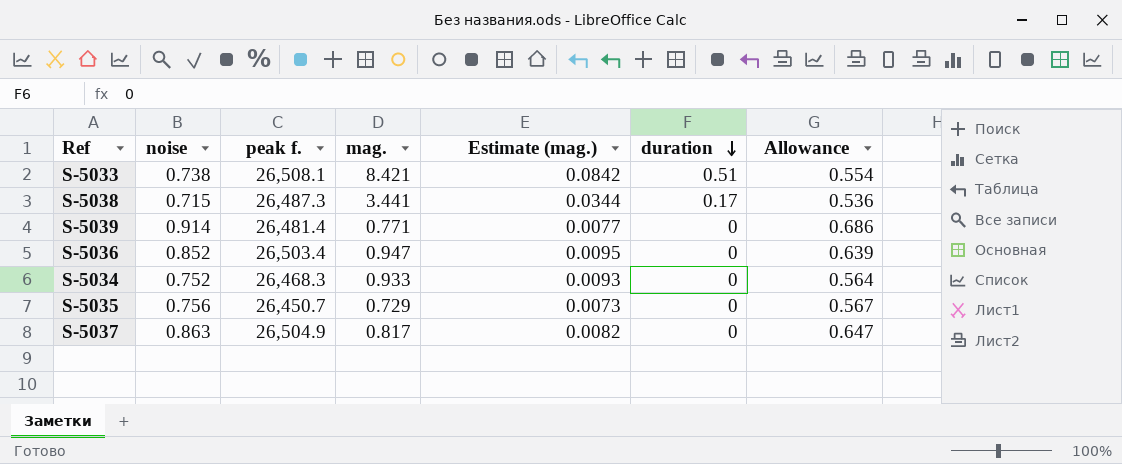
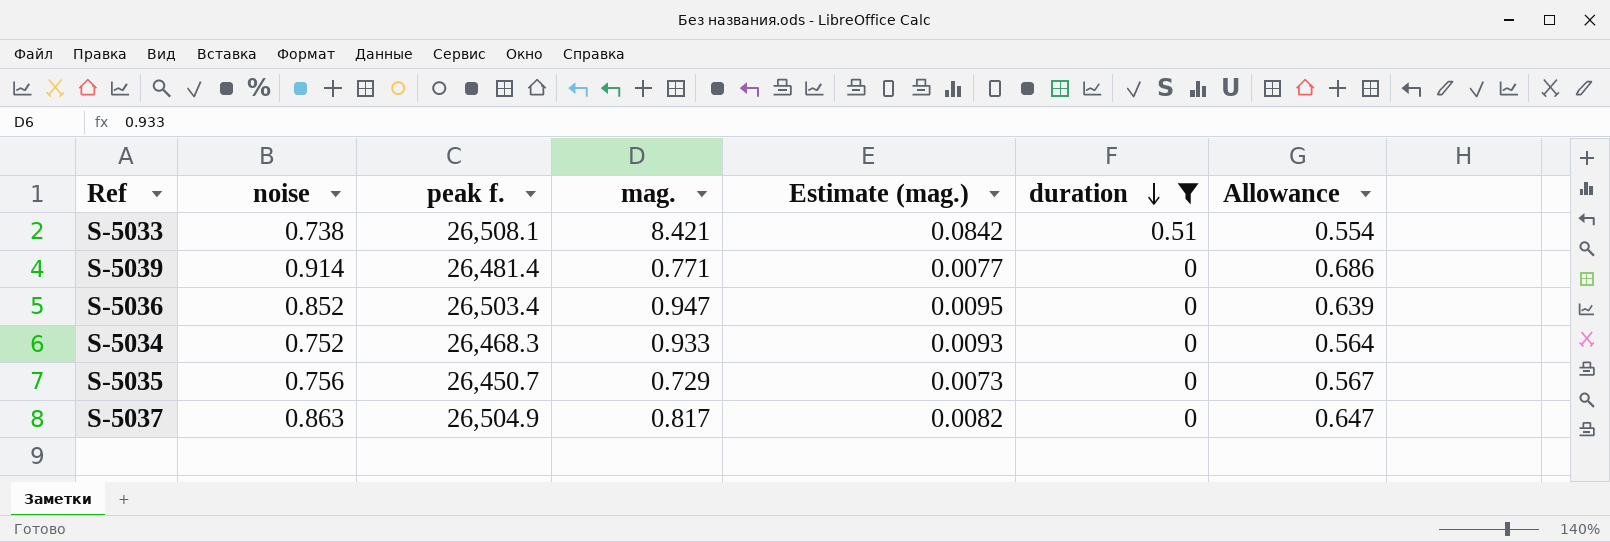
filter: none -> duration != 0.17

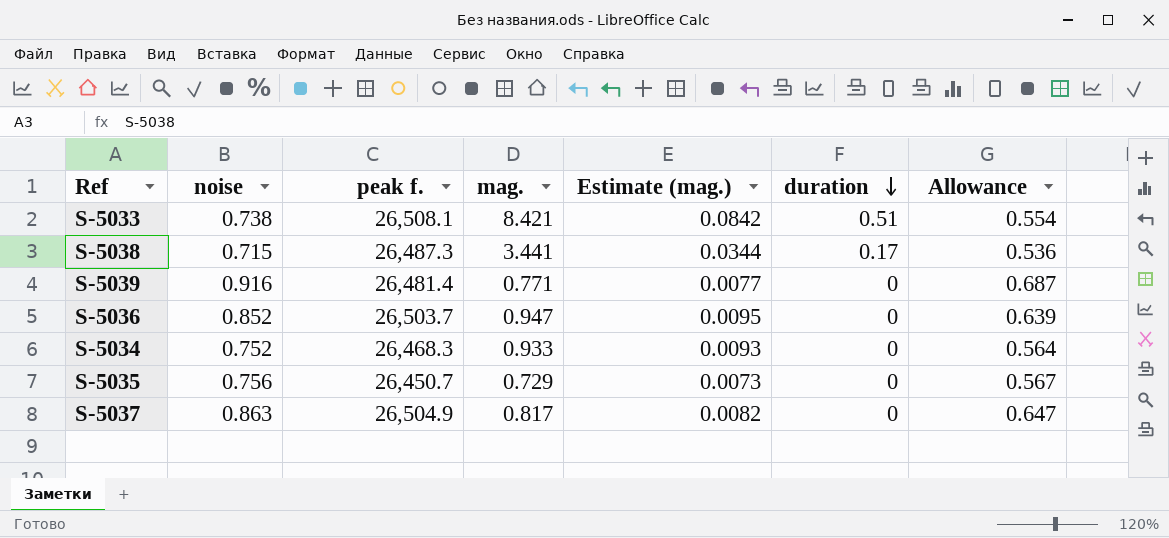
filter: duration != 0.17 -> none
S-5039 | noise: 0.914 -> 0.916
S-5039 | Allowance: 0.686 -> 0.687
S-5036 | peak f.: 26,503.4 -> 26,503.7

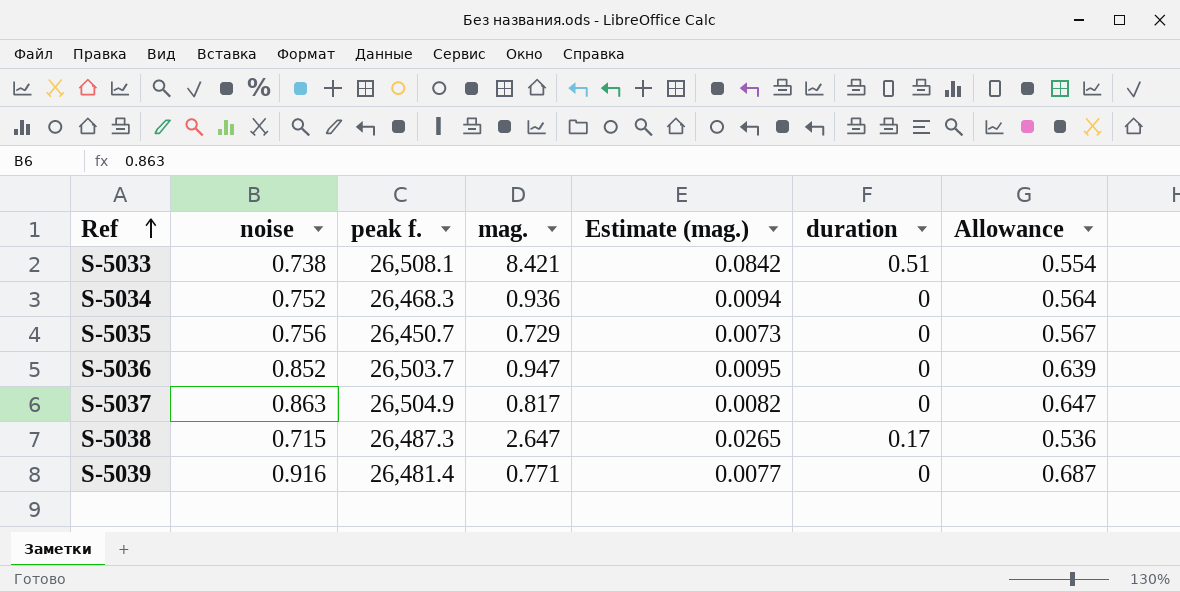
row order: duration descending -> Ref ascending
S-5034 | mag.: 0.933 -> 0.936
S-5034 | Estimate (mag.): 0.0093 -> 0.0094
S-5038 | mag.: 3.441 -> 2.647
S-5038 | Estimate (mag.): 0.0344 -> 0.0265

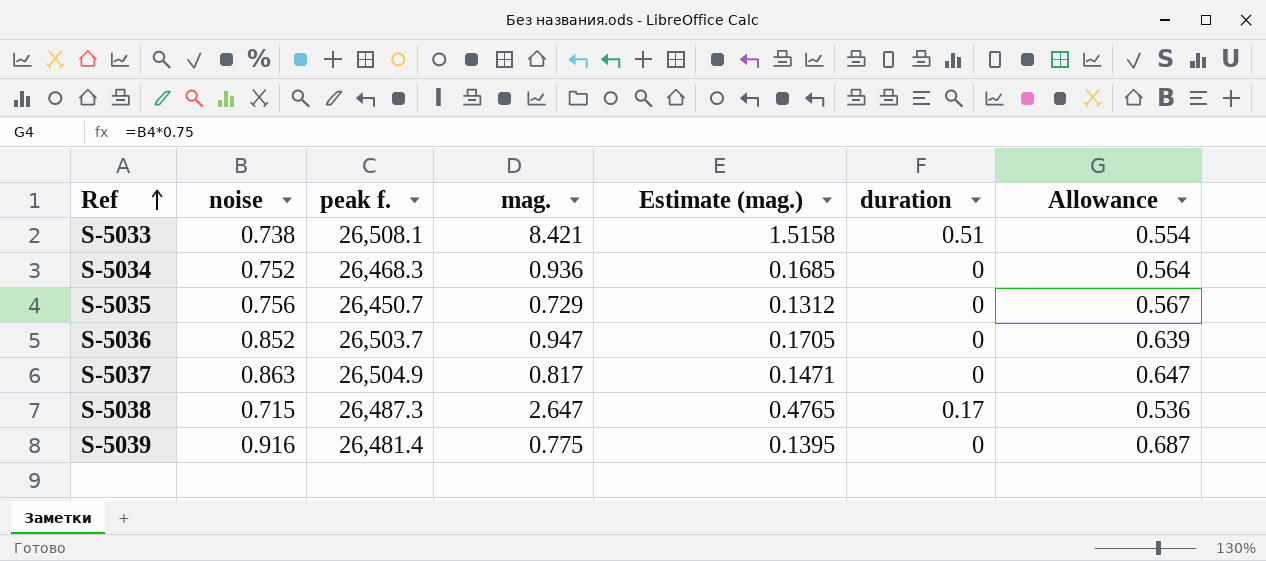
column Estimate (mag.) | formula: [mag.] * 0.01 -> [mag.] * 0.18
S-5039 | mag.: 0.771 -> 0.775

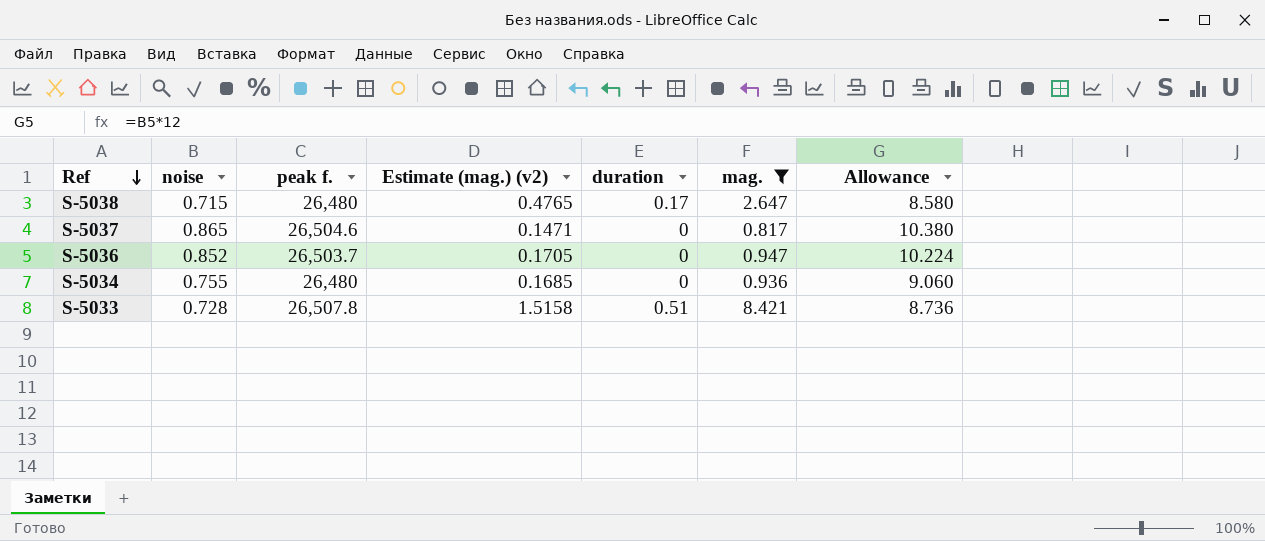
filter: none -> mag. >= 0.817
row order: Ref ascending -> Ref descending
column name: Estimate (mag.) -> Estimate (mag.) (v2)
column mag. | position: 4 -> 6
column Allowance | formula: [noise] * 0.75 -> [noise] * 12
S-5038 | peak f.: 26,487.3 -> 26,480
S-5037 | noise: 0.863 -> 0.865
S-5037 | peak f.: 26,504.9 -> 26,504.6
S-5034 | noise: 0.752 -> 0.755
S-5034 | peak f.: 26,468.3 -> 26,480
S-5033 | noise: 0.738 -> 0.728
S-5033 | peak f.: 26,508.1 -> 26,507.8

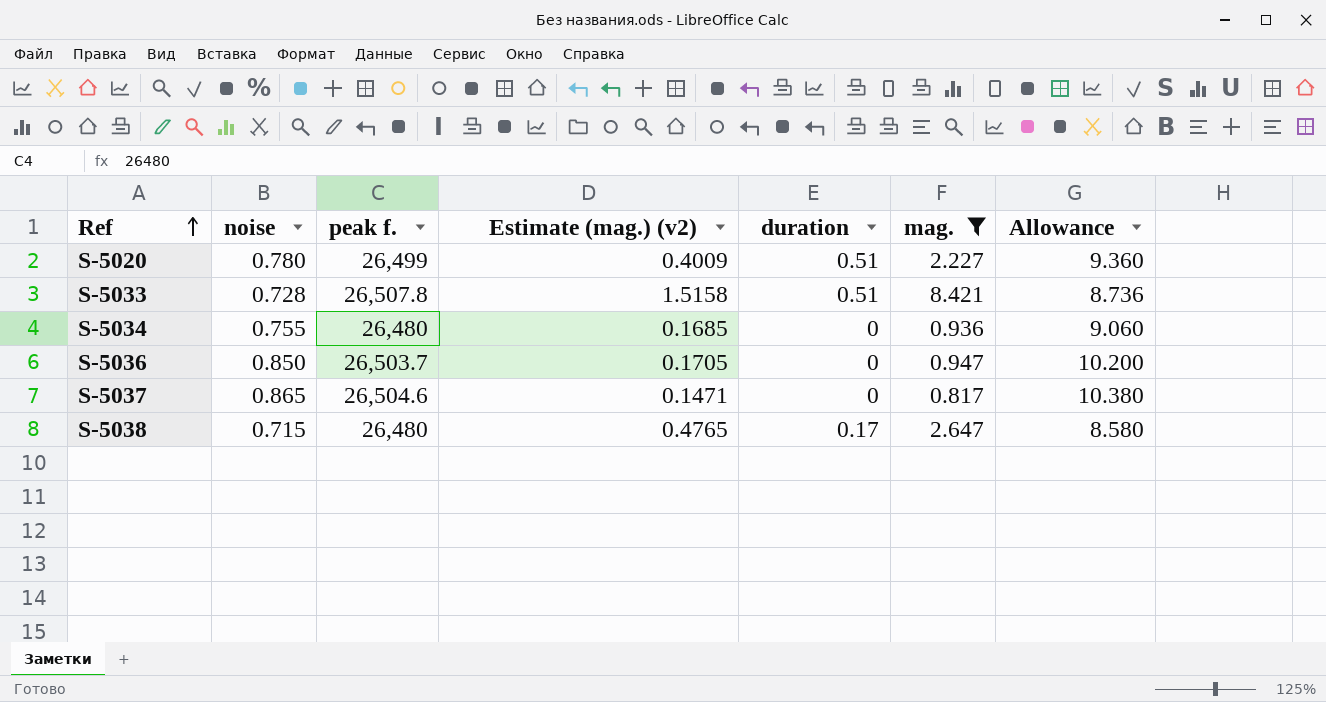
row order: Ref descending -> Ref ascending
row S-5020: none -> 0.780 | 26,499 | 0.4009 | 0.51 | 2.227 | 9.360
S-5036 | noise: 0.852 -> 0.850
S-5036 | Allowance: 10.224 -> 10.200

